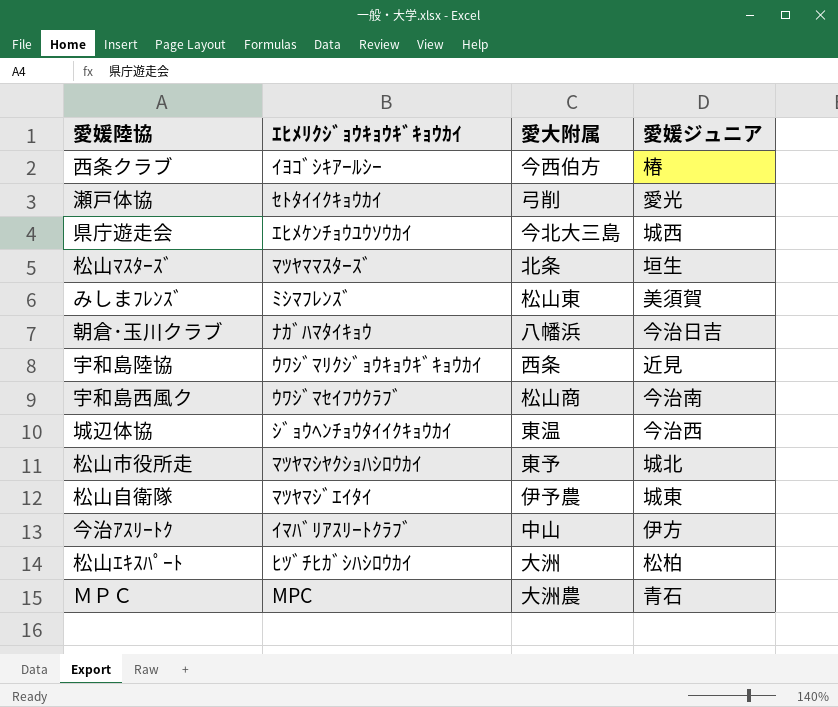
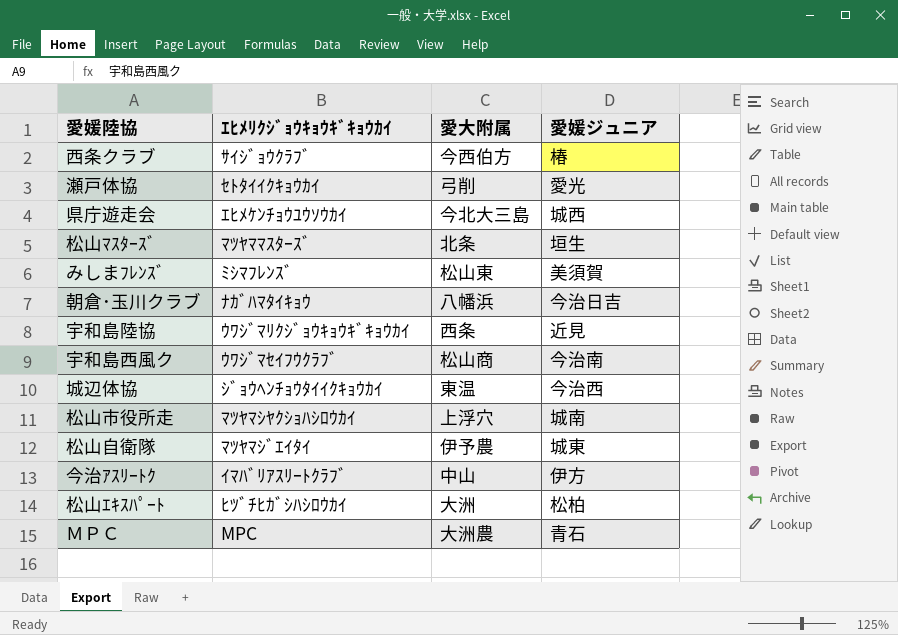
西条クラブ | ｴﾋﾒﾘｸｼﾞｮｳｷｮｳｷﾞｷｮｳｶｲ: ｲﾖｺﾞｼｷｱｰﾙｼｰ -> ｻｲｼﾞｮｳｸﾗﾌﾞ
松山市役所走 | 愛大附属: 東予 -> 上浮穴
松山市役所走 | 愛媛ジュニア: 城北 -> 城南

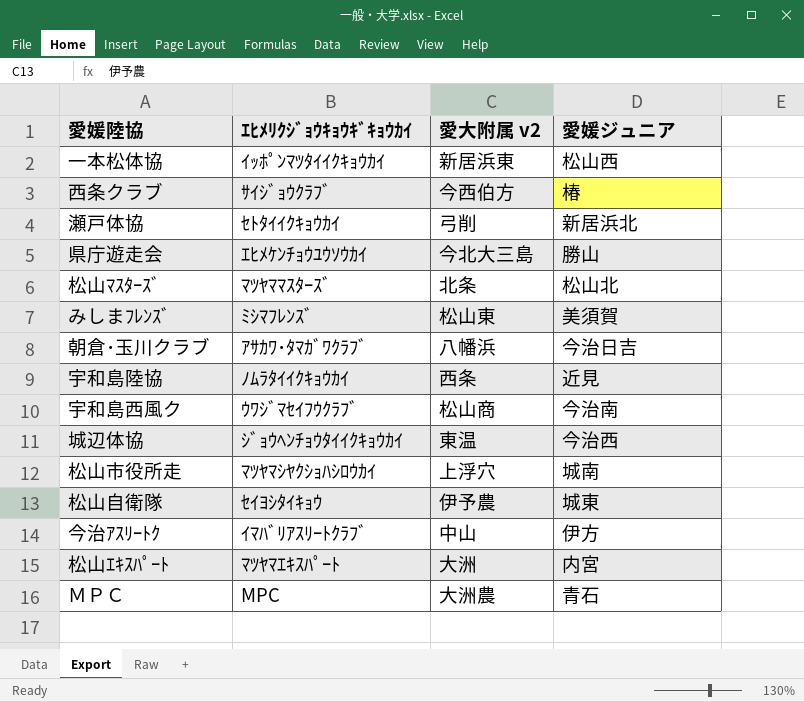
column name: 愛大附属 -> 愛大附属 v2
row 一本松体協: none -> ｲｯﾎﾟﾝﾏﾂﾀｲｲｸｷｮｳｶｲ | 新居浜東 | 松山西
瀬戸体協 | 愛媛ジュニア: 愛光 -> 新居浜北
県庁遊走会 | 愛媛ジュニア: 城西 -> 勝山
松山ﾏｽﾀｰｽﾞ | 愛媛ジュニア: 垣生 -> 松山北
朝倉･玉川クラブ | ｴﾋﾒﾘｸｼﾞｮｳｷｮｳｷﾞｷｮｳｶｲ: ﾅｶﾞﾊﾏﾀｲｷｮｳ -> ｱｻｶﾜ･ﾀﾏｶﾞﾜｸﾗﾌﾞ
宇和島陸協 | ｴﾋﾒﾘｸｼﾞｮｳｷｮｳｷﾞｷｮｳｶｲ: ｳﾜｼﾞﾏﾘｸｼﾞｮｳｷｮｳｷﾞｷｮｳｶｲ -> ﾉﾑﾗﾀｲｲｸｷｮｳｶｲ
松山自衛隊 | ｴﾋﾒﾘｸｼﾞｮｳｷｮｳｷﾞｷｮｳｶｲ: ﾏﾂﾔﾏｼﾞｴｲﾀｲ -> ｾｲﾖｼﾀｲｷｮｳ
松山ｴｷｽﾊﾟｰﾄ | ｴﾋﾒﾘｸｼﾞｮｳｷｮｳｷﾞｷｮｳｶｲ: ﾋﾂﾞﾁﾋｶﾞｼﾊｼﾛｳｶｲ -> ﾏﾂﾔﾏｴｷｽﾊﾟｰﾄ
松山ｴｷｽﾊﾟｰﾄ | 愛媛ジュニア: 松柏 -> 内宮

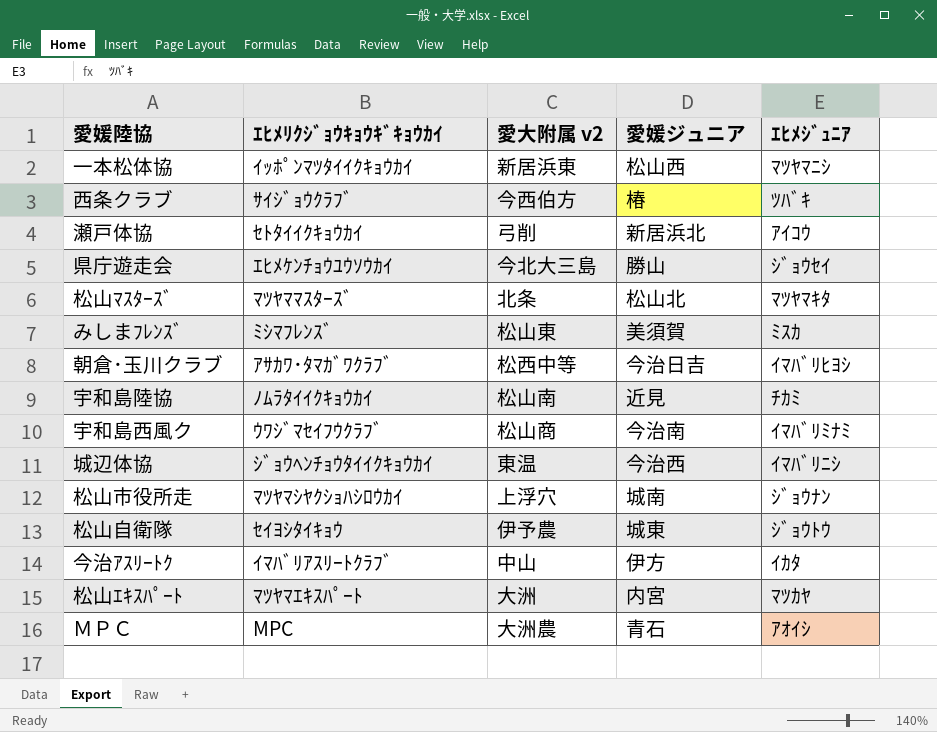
column ｴﾋﾒｼﾞｭﾆｱ | position: none -> 5
朝倉･玉川クラブ | 愛大附属 v2: 八幡浜 -> 松西中等
宇和島陸協 | 愛大附属 v2: 西条 -> 松山南

